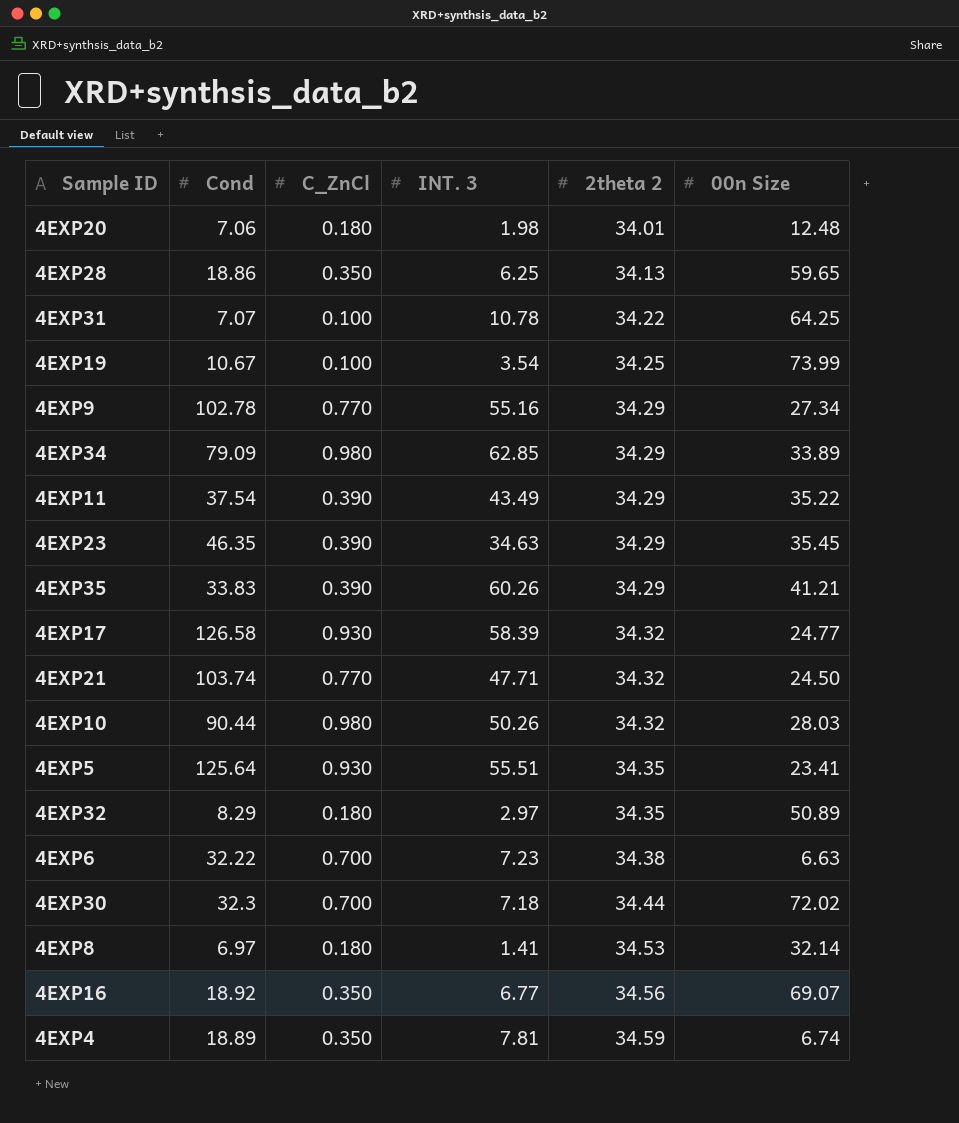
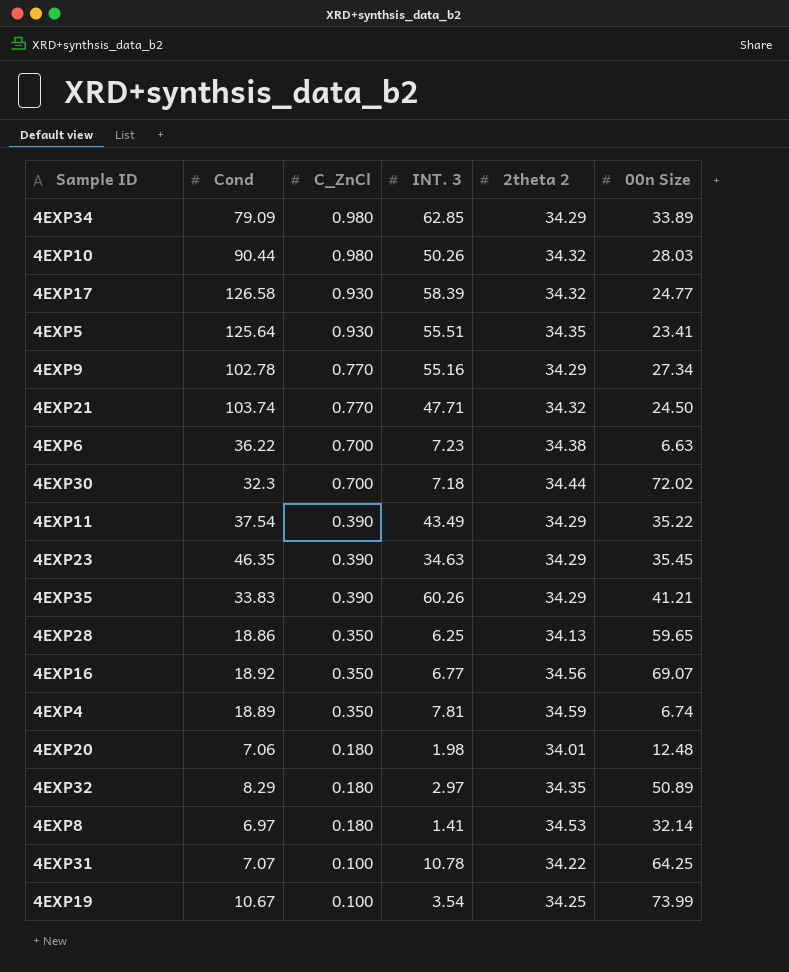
row order: 2theta 2 ascending -> C_ZnCl descending
4EXP6 | Cond: 32.22 -> 36.22

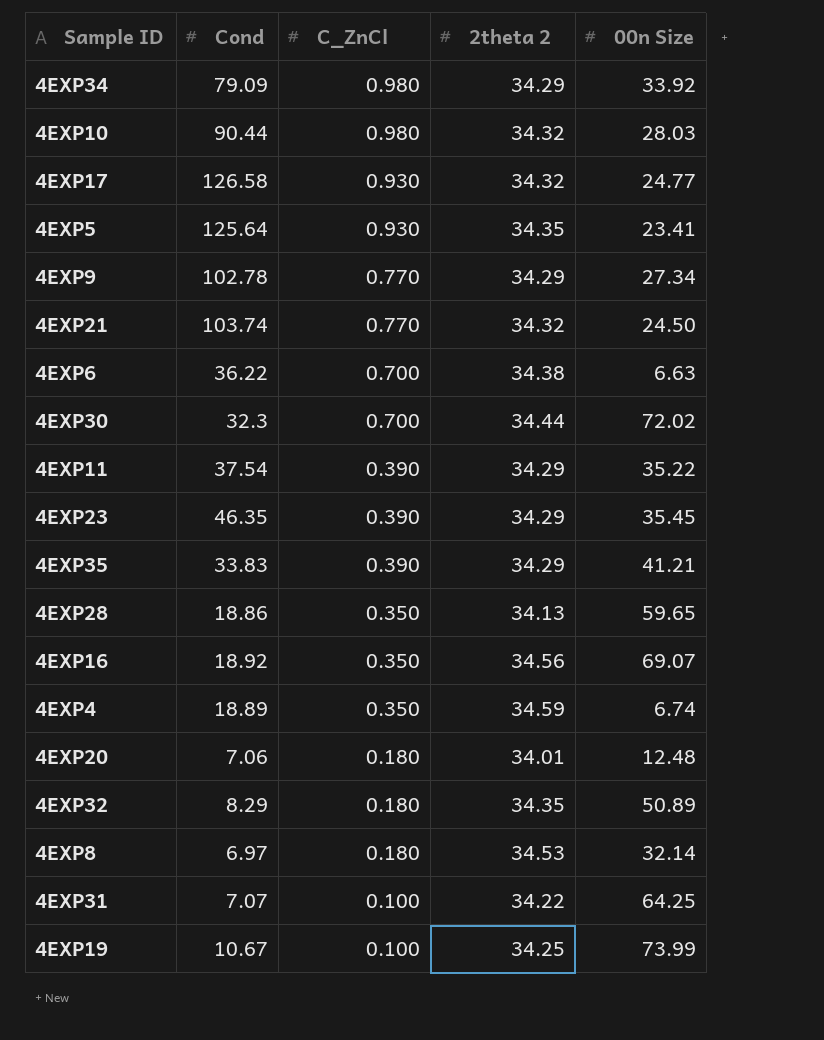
column INT. 3 | position: 4 -> none
4EXP34 | 00n Size: 33.89 -> 33.92

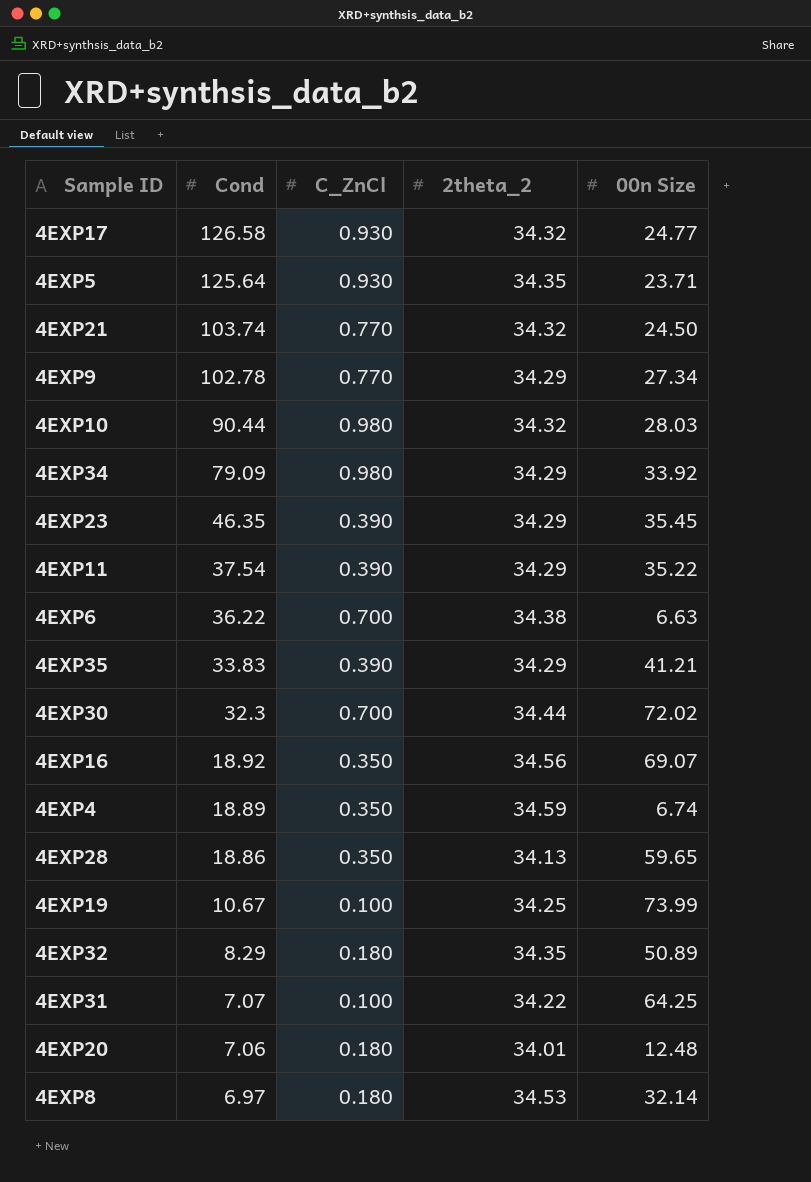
row order: C_ZnCl descending -> Cond descending
column name: 2theta 2 -> 2theta_2
4EXP5 | 00n Size: 23.41 -> 23.71

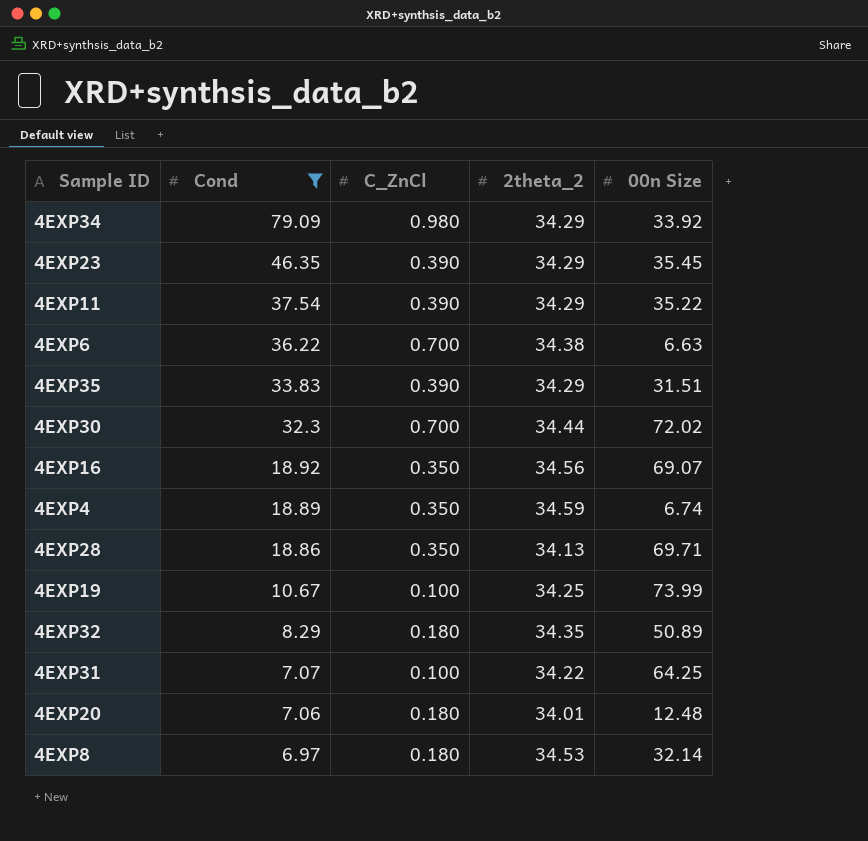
filter: none -> Cond <= 79.09
4EXP35 | 00n Size: 41.21 -> 31.51
4EXP28 | 00n Size: 59.65 -> 69.71

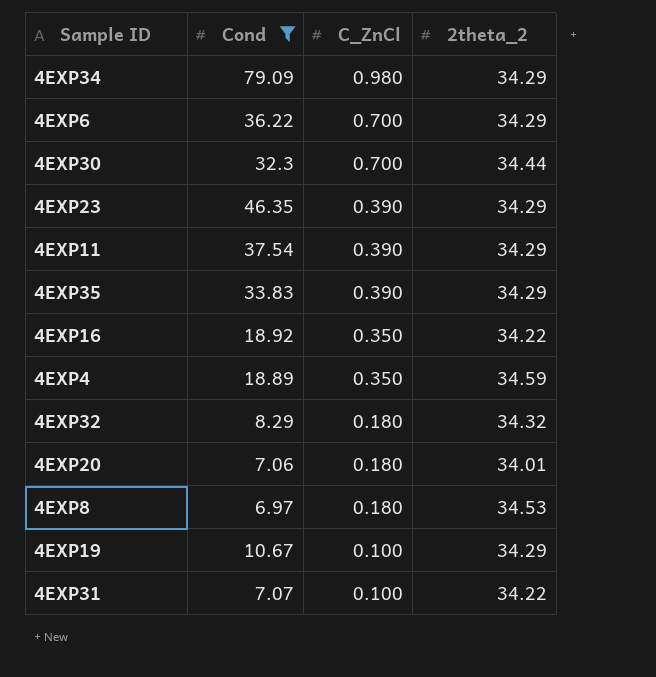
row order: Cond descending -> C_ZnCl descending
column 00n Size | position: 5 -> none
row 4EXP28: 18.86 | 0.350 | 34.13 | 69.71 -> none
4EXP6 | 2theta_2: 34.38 -> 34.29
4EXP16 | 2theta_2: 34.56 -> 34.22
4EXP32 | 2theta_2: 34.35 -> 34.32
4EXP19 | 2theta_2: 34.25 -> 34.29

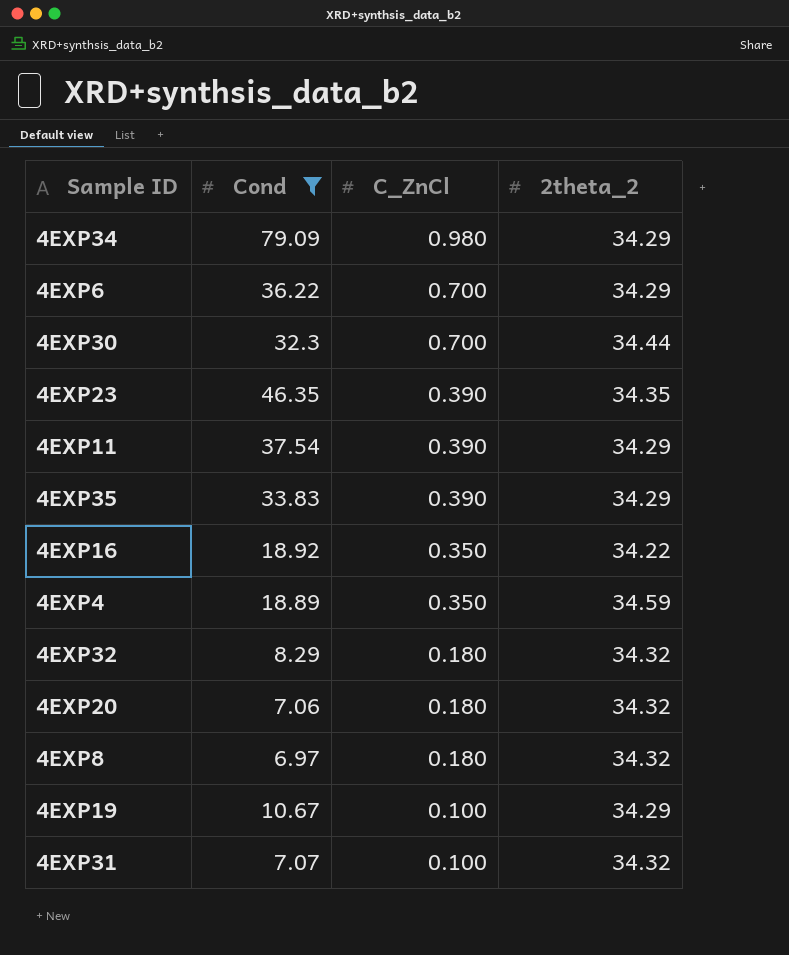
4EXP23 | 2theta_2: 34.29 -> 34.35
4EXP20 | 2theta_2: 34.01 -> 34.32
4EXP8 | 2theta_2: 34.53 -> 34.32
4EXP31 | 2theta_2: 34.22 -> 34.32

